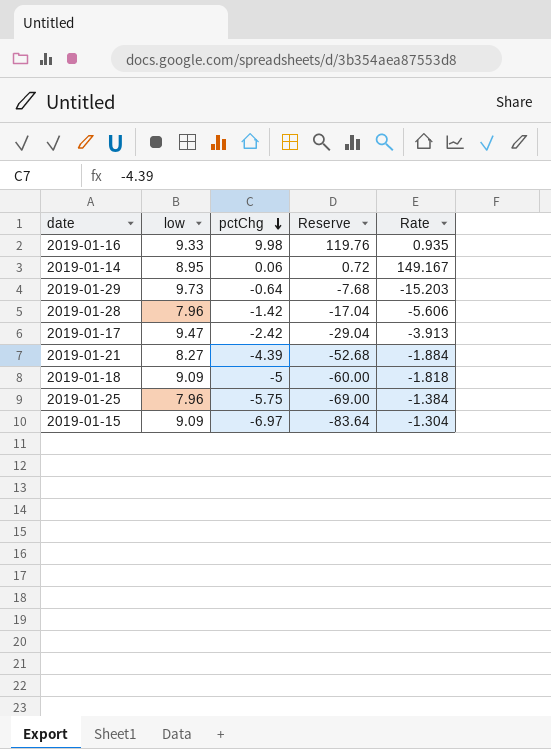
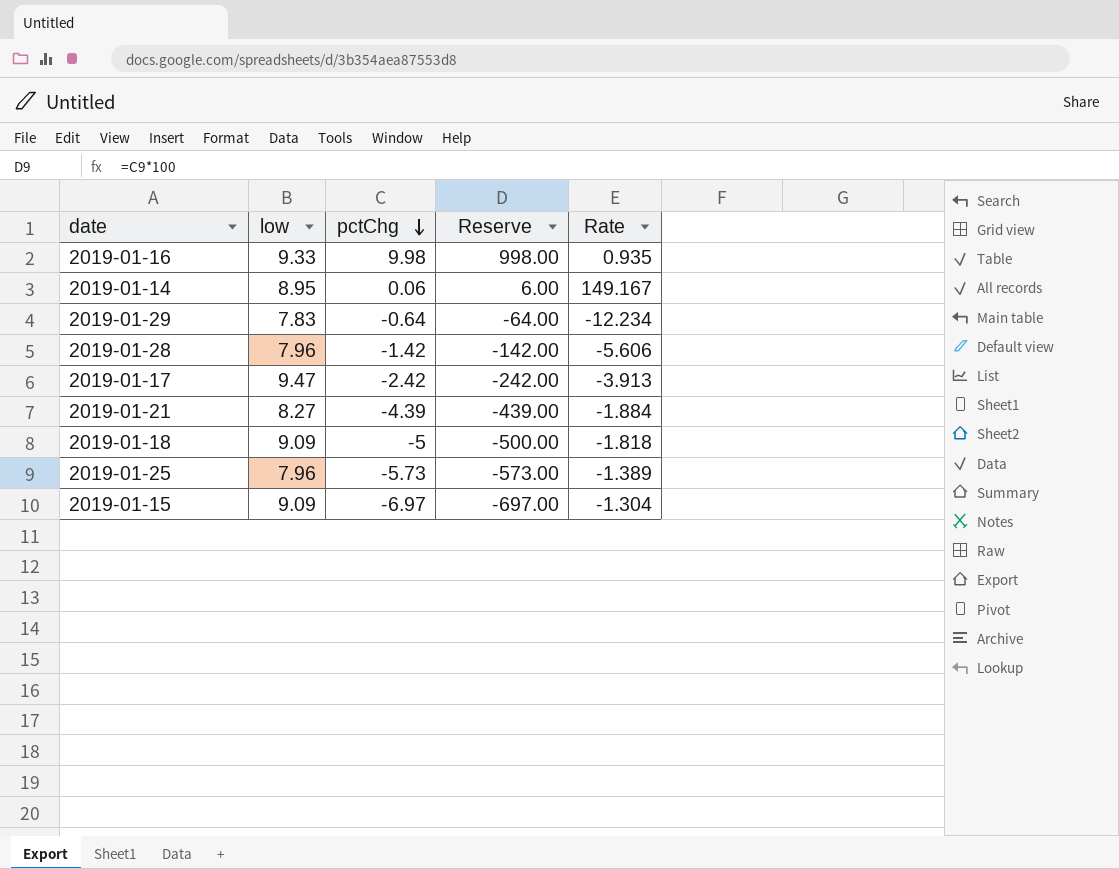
column Reserve | formula: [pctChg] * 12 -> [pctChg] * 100
2019-01-29 | low: 9.73 -> 7.83
2019-01-29 | Rate: -15.203 -> -12.234
2019-01-25 | pctChg: -5.75 -> -5.73
2019-01-25 | Rate: -1.384 -> -1.389

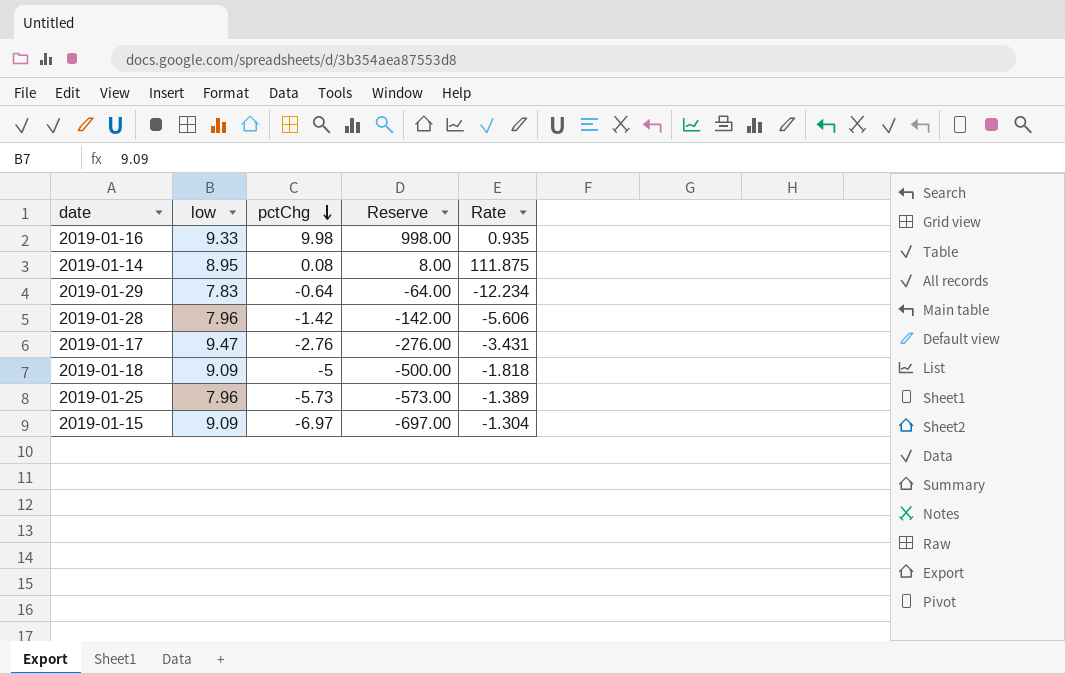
row 2019-01-21: 8.27 | -4.39 | -439.00 | -1.884 -> none
2019-01-14 | pctChg: 0.06 -> 0.08
2019-01-14 | Reserve: 6.00 -> 8.00
2019-01-14 | Rate: 149.167 -> 111.875
2019-01-17 | pctChg: -2.42 -> -2.76
2019-01-17 | Reserve: -242.00 -> -276.00
2019-01-17 | Rate: -3.913 -> -3.431

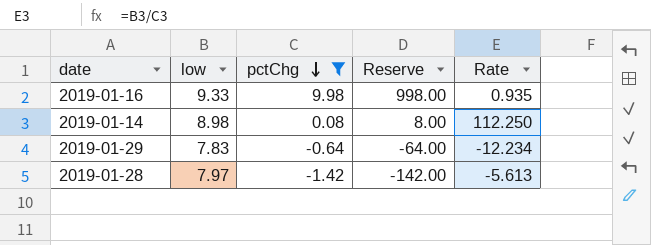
filter: none -> pctChg >= -1.42
2019-01-14 | low: 8.95 -> 8.98
2019-01-14 | Rate: 111.875 -> 112.250
2019-01-28 | low: 7.96 -> 7.97
2019-01-28 | Rate: -5.606 -> -5.613

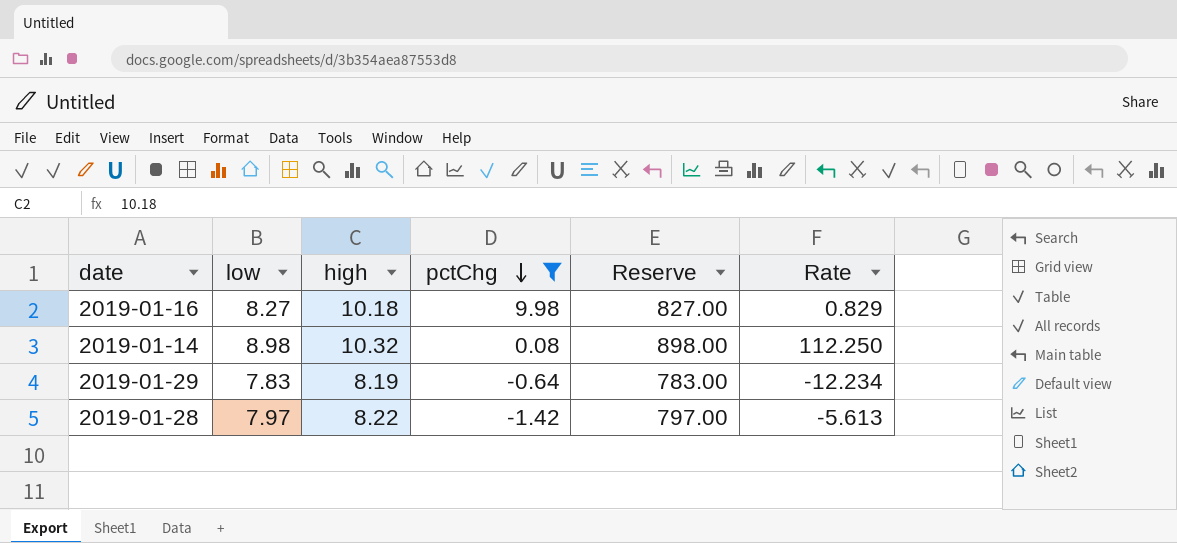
column high | position: none -> 3
column Reserve | formula: [pctChg] * 100 -> [low] * 100
2019-01-16 | low: 9.33 -> 8.27
2019-01-16 | Rate: 0.935 -> 0.829

